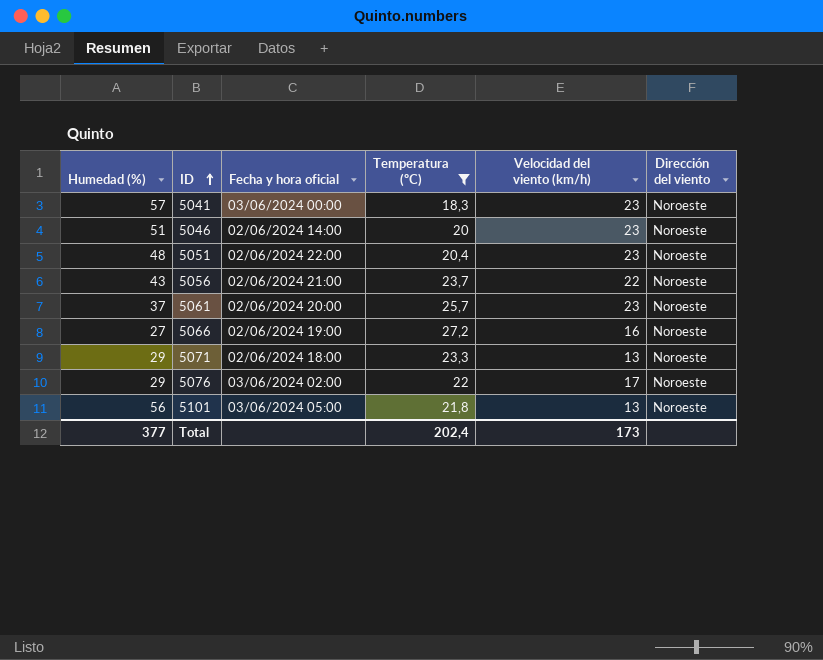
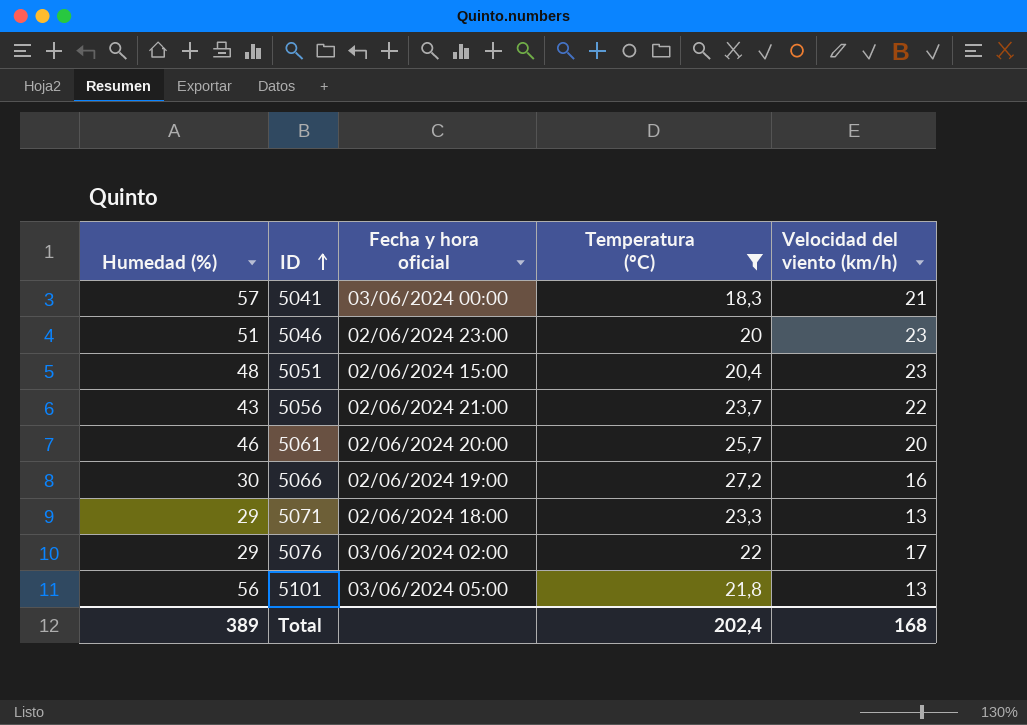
column Dirección del viento | position: 6 -> none
5041 | Velocidad del viento (km/h): 23 -> 21
5046 | Fecha y hora oficial: 02/06/2024 14:00 -> 02/06/2024 23:00
5051 | Fecha y hora oficial: 02/06/2024 22:00 -> 02/06/2024 15:00
5061 | Humedad (%): 37 -> 46
5061 | Velocidad del viento (km/h): 23 -> 20
5066 | Humedad (%): 27 -> 30
Total | Humedad (%): 377 -> 389
Total | Velocidad del viento (km/h): 173 -> 168

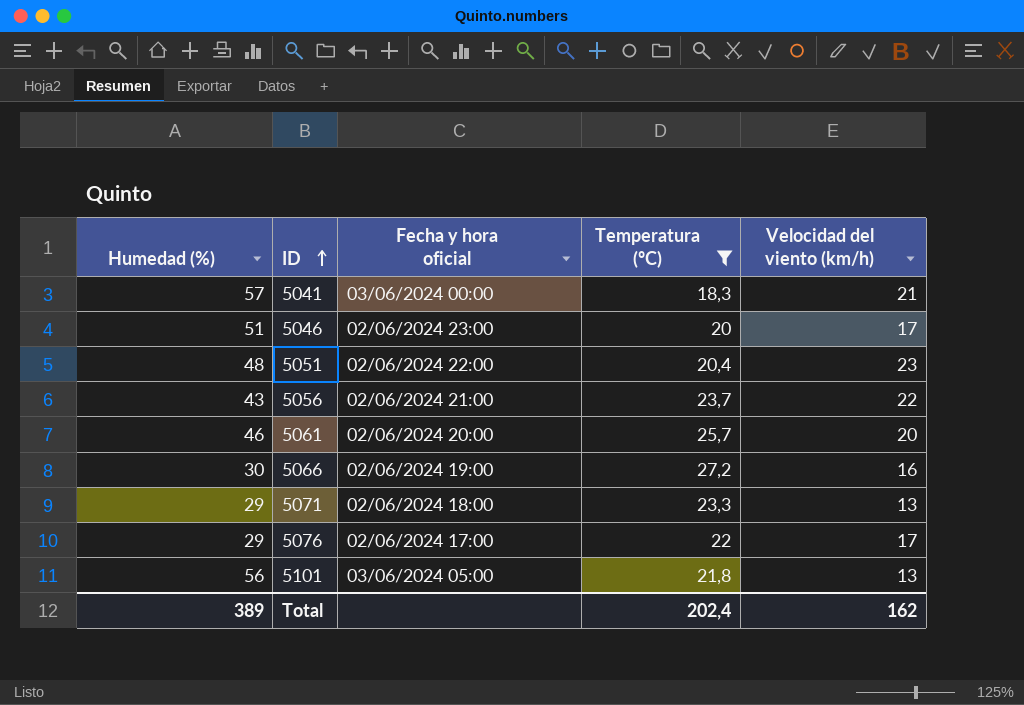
5046 | Velocidad del viento (km/h): 23 -> 17
5051 | Fecha y hora oficial: 02/06/2024 15:00 -> 02/06/2024 22:00
5076 | Fecha y hora oficial: 03/06/2024 02:00 -> 02/06/2024 17:00
Total | Velocidad del viento (km/h): 168 -> 162

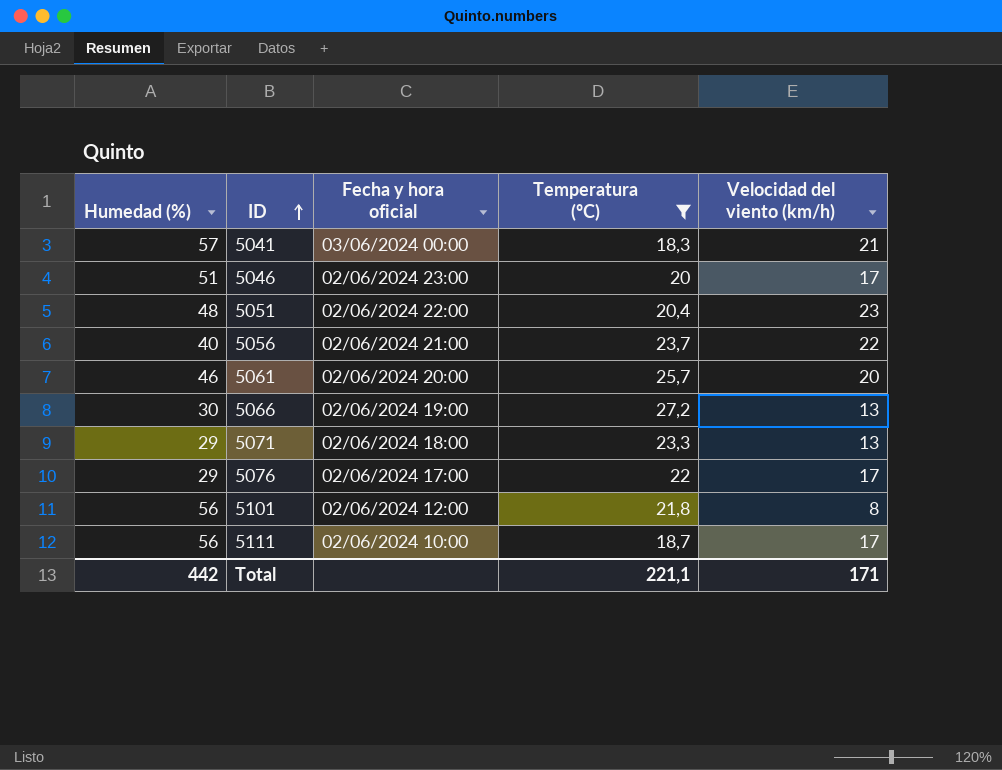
5056 | Humedad (%): 43 -> 40
5066 | Velocidad del viento (km/h): 16 -> 13
5101 | Fecha y hora oficial: 03/06/2024 05:00 -> 02/06/2024 12:00
5101 | Velocidad del viento (km/h): 13 -> 8
row 5111: none -> 56 | 02/06/2024 10:00 | 18,7 | 17
Total | Humedad (%): 389 -> 442
Total | Temperatura (ºC): 202,4 -> 221,1
Total | Velocidad del viento (km/h): 162 -> 171

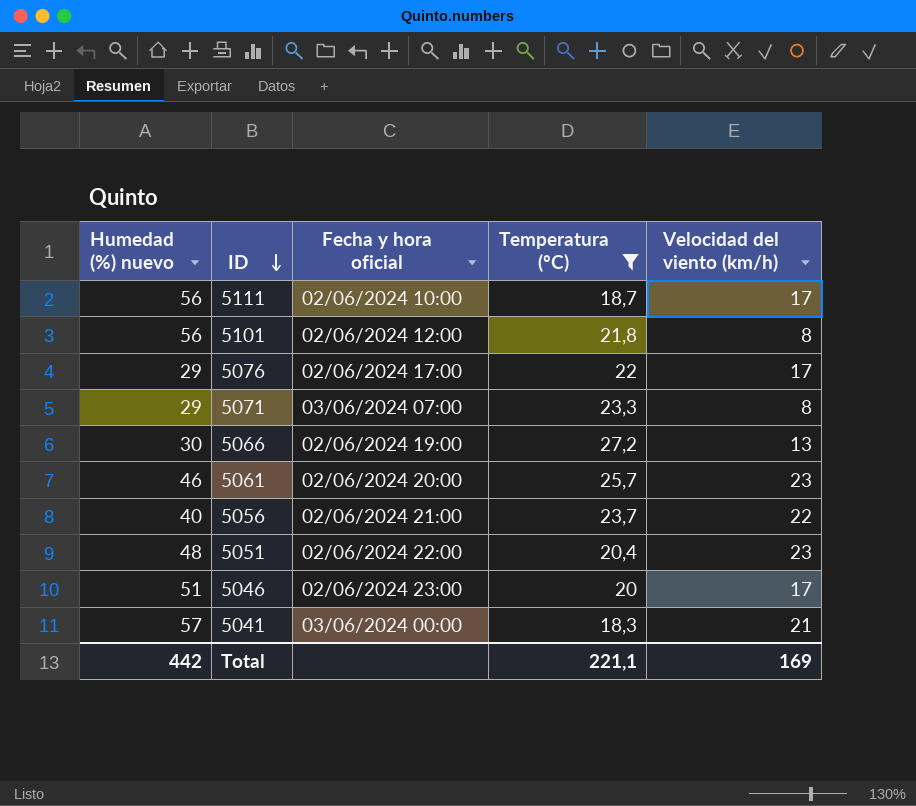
row order: ID ascending -> ID descending
column name: Humedad (%) -> Humedad (%) nuevo
5071 | Fecha y hora oficial: 02/06/2024 18:00 -> 03/06/2024 07:00
5071 | Velocidad del viento (km/h): 13 -> 8
5061 | Velocidad del viento (km/h): 20 -> 23
Total | Velocidad del viento (km/h): 171 -> 169

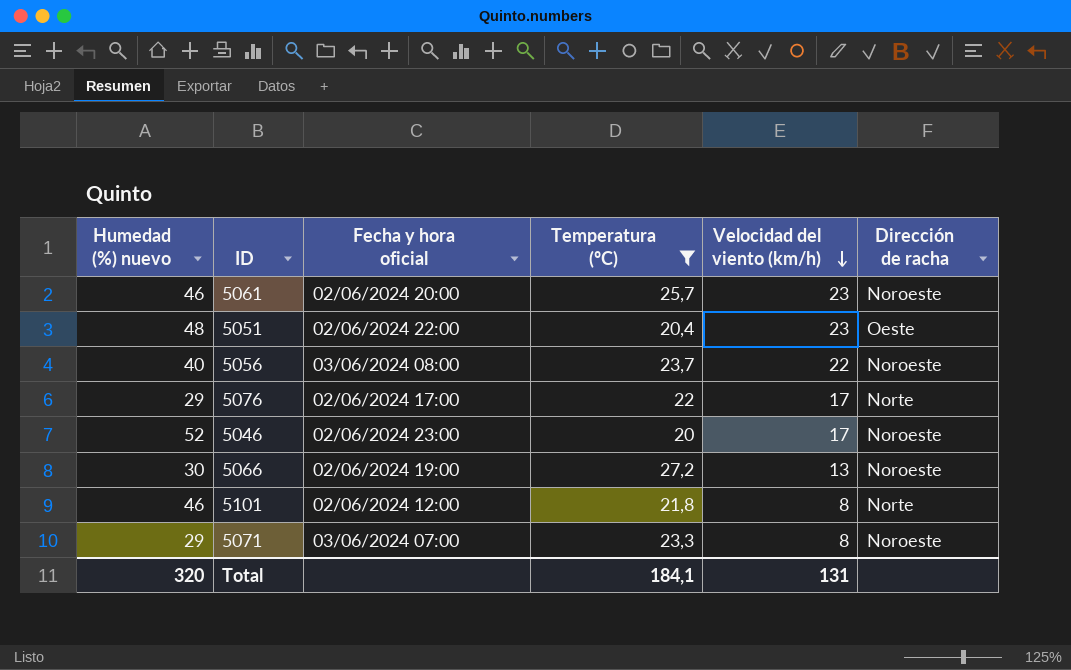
row order: ID descending -> Velocidad del viento (km/h) descending
column Dirección de racha | position: none -> 6
row 5111: 56 | 02/06/2024 10:00 | 18,7 | 17 -> none
row 5041: 57 | 03/06/2024 00:00 | 18,3 | 21 -> none
5056 | Fecha y hora oficial: 02/06/2024 21:00 -> 03/06/2024 08:00
5046 | Humedad (%) nuevo: 51 -> 52
5101 | Humedad (%) nuevo: 56 -> 46
Total | Humedad (%) nuevo: 442 -> 320
Total | Temperatura (ºC): 221,1 -> 184,1
Total | Velocidad del viento (km/h): 169 -> 131

